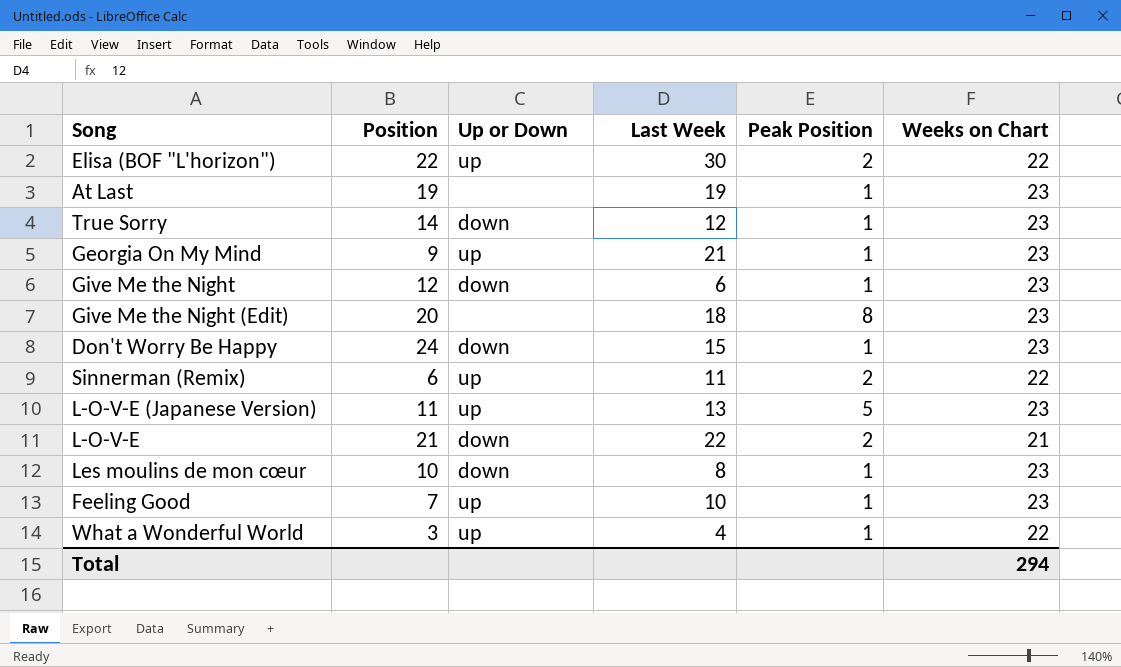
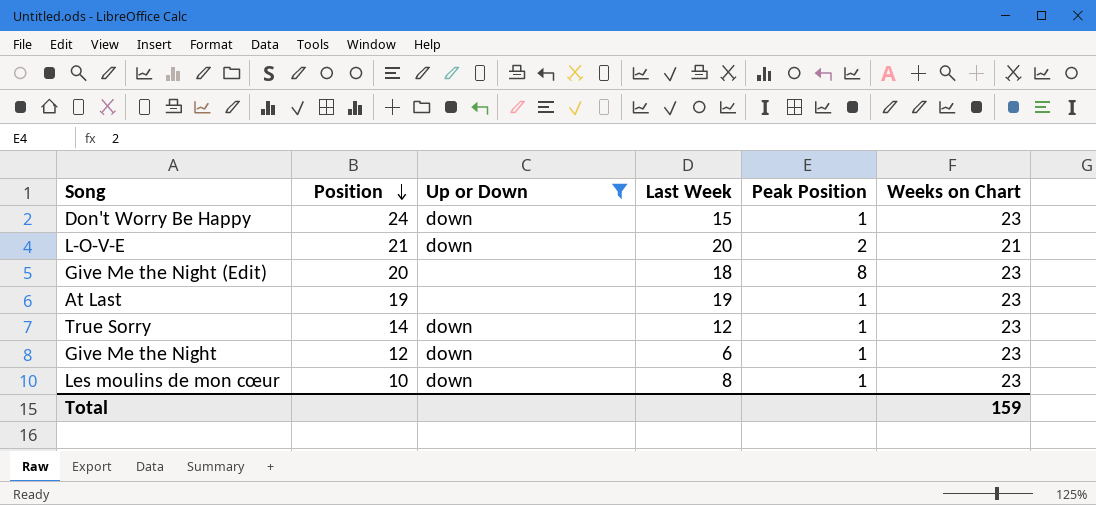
filter: none -> Up or Down != up
row order: none -> Position descending
L-O-V-E | Last Week: 22 -> 20
Total | Weeks on Chart: 294 -> 159

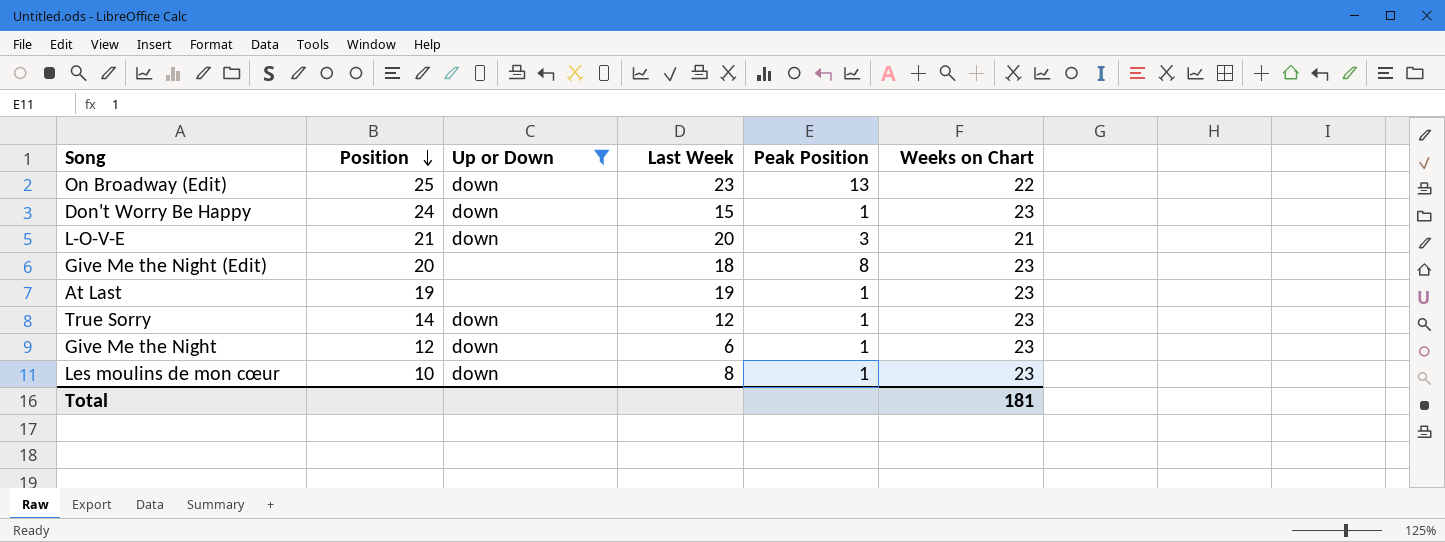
row On Broadway (Edit): none -> 25 | down | 23 | 13 | 22
L-O-V-E | Peak Position: 2 -> 3
Total | Weeks on Chart: 159 -> 181

